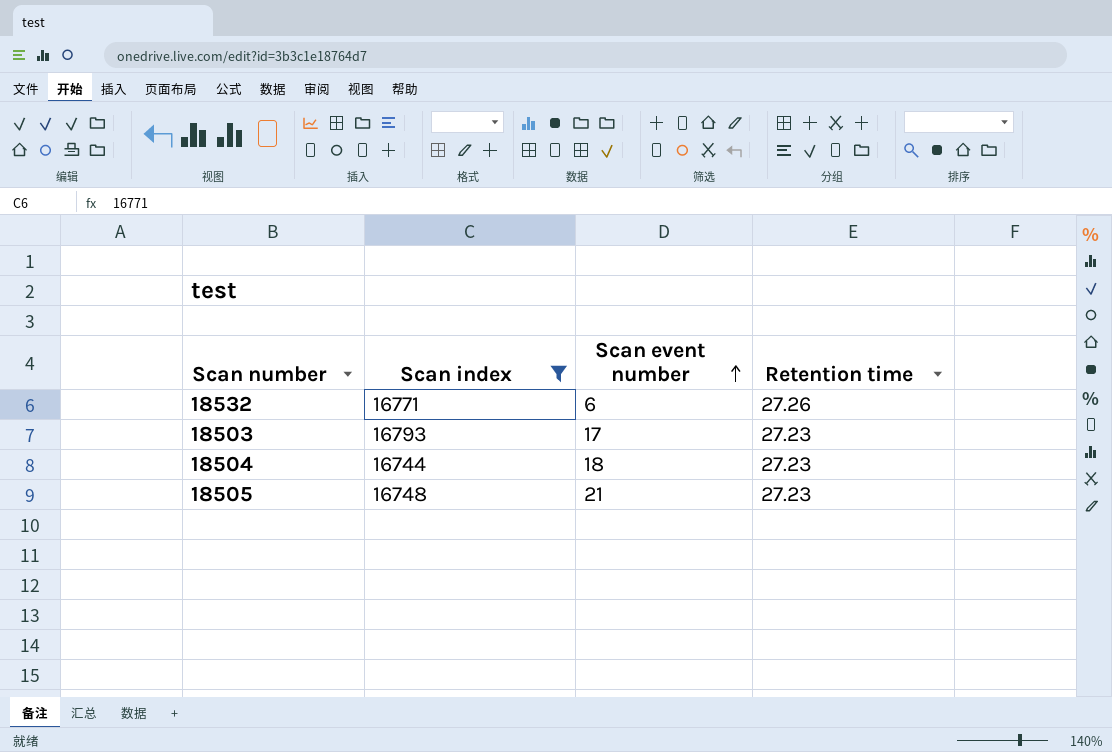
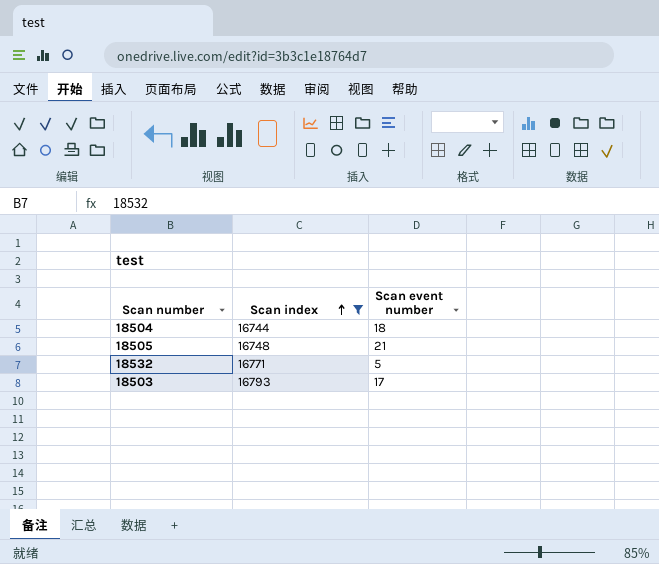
row order: Scan event number ascending -> Scan index ascending
column Retention time | position: 4 -> none
18532 | Scan event number: 6 -> 5

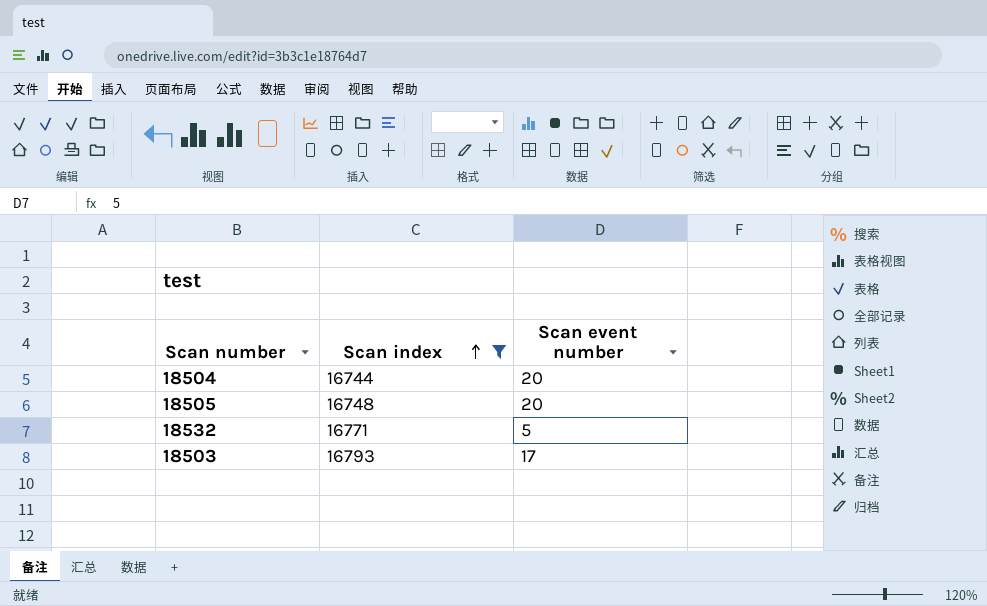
18504 | Scan event number: 18 -> 20
18505 | Scan event number: 21 -> 20

